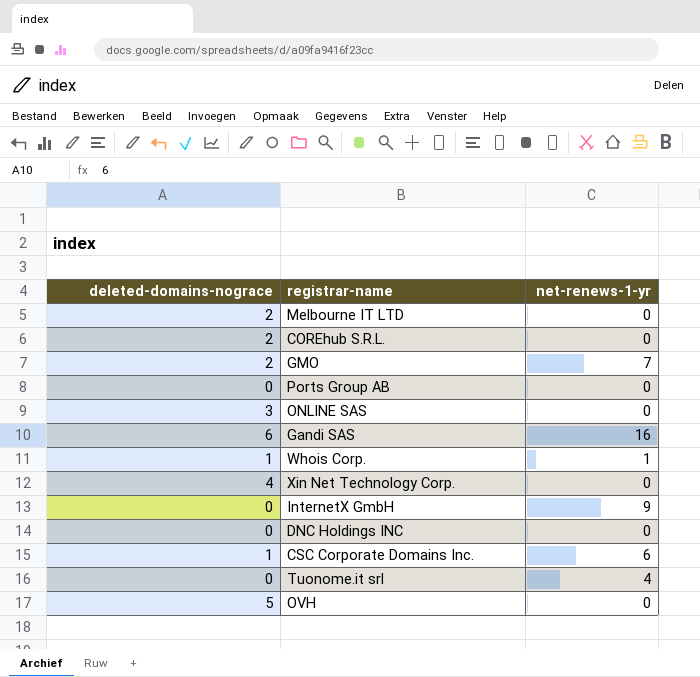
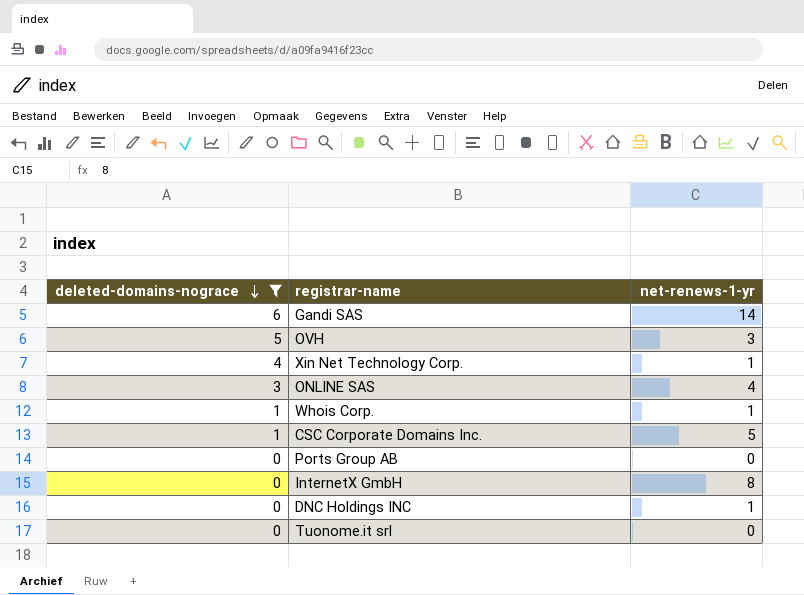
filter: none -> deleted-domains-nograce != 2
row order: none -> deleted-domains-nograce descending
Gandi SAS | net-renews-1-yr: 16 -> 14
OVH | net-renews-1-yr: 0 -> 3
Xin Net Technology Corp. | net-renews-1-yr: 0 -> 1
ONLINE SAS | net-renews-1-yr: 0 -> 4
CSC Corporate Domains Inc. | net-renews-1-yr: 6 -> 5
InternetX GmbH | net-renews-1-yr: 9 -> 8
DNC Holdings INC | net-renews-1-yr: 0 -> 1
Tuonome.it srl | net-renews-1-yr: 4 -> 0

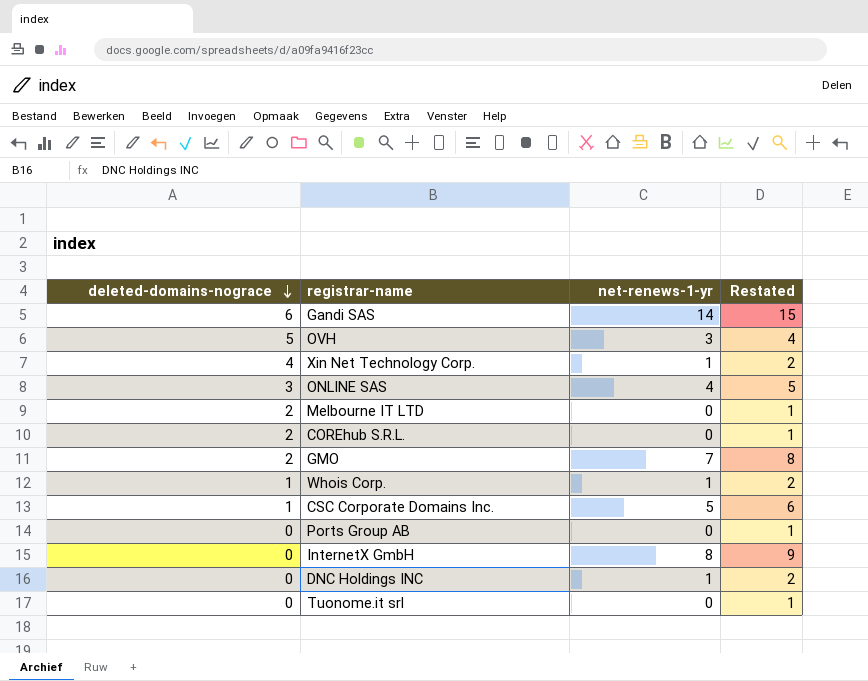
filter: deleted-domains-nograce != 2 -> none
column Restated | formula: none -> [net-renews-1-yr] + 1

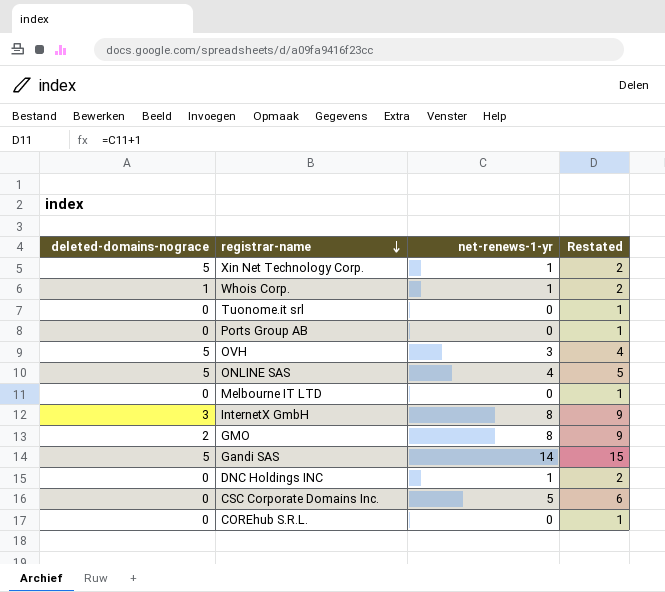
row order: deleted-domains-nograce descending -> registrar-name descending
Xin Net Technology Corp. | deleted-domains-nograce: 4 -> 5
ONLINE SAS | deleted-domains-nograce: 3 -> 5
Melbourne IT LTD | deleted-domains-nograce: 2 -> 0
InternetX GmbH | deleted-domains-nograce: 0 -> 3
GMO | net-renews-1-yr: 7 -> 8
GMO | Restated: 8 -> 9
Gandi SAS | deleted-domains-nograce: 6 -> 5
CSC Corporate Domains Inc. | deleted-domains-nograce: 1 -> 0
COREhub S.R.L. | deleted-domains-nograce: 2 -> 0

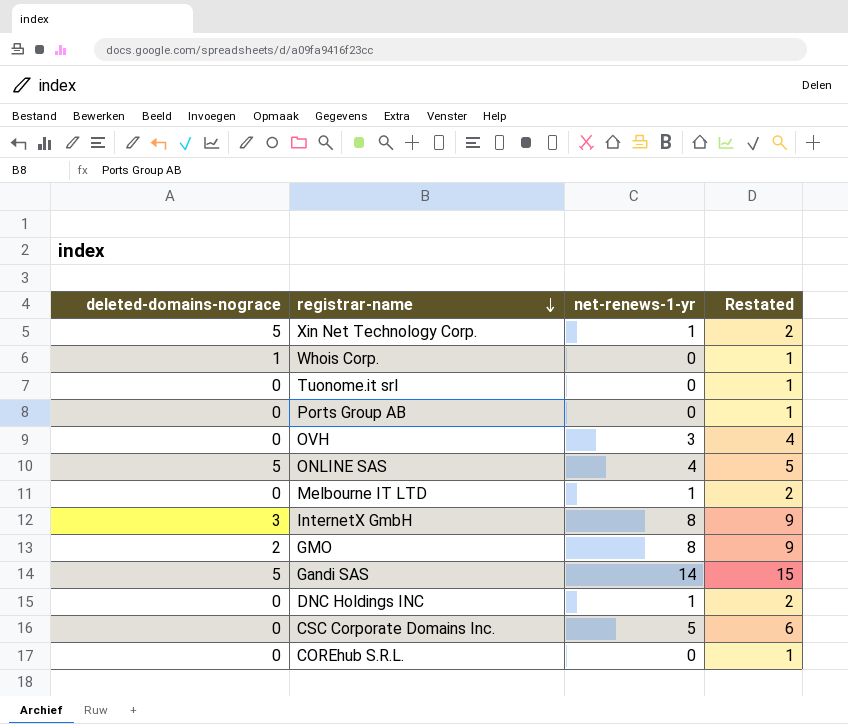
Whois Corp. | net-renews-1-yr: 1 -> 0
Whois Corp. | Restated: 2 -> 1
OVH | deleted-domains-nograce: 5 -> 0
Melbourne IT LTD | net-renews-1-yr: 0 -> 1
Melbourne IT LTD | Restated: 1 -> 2

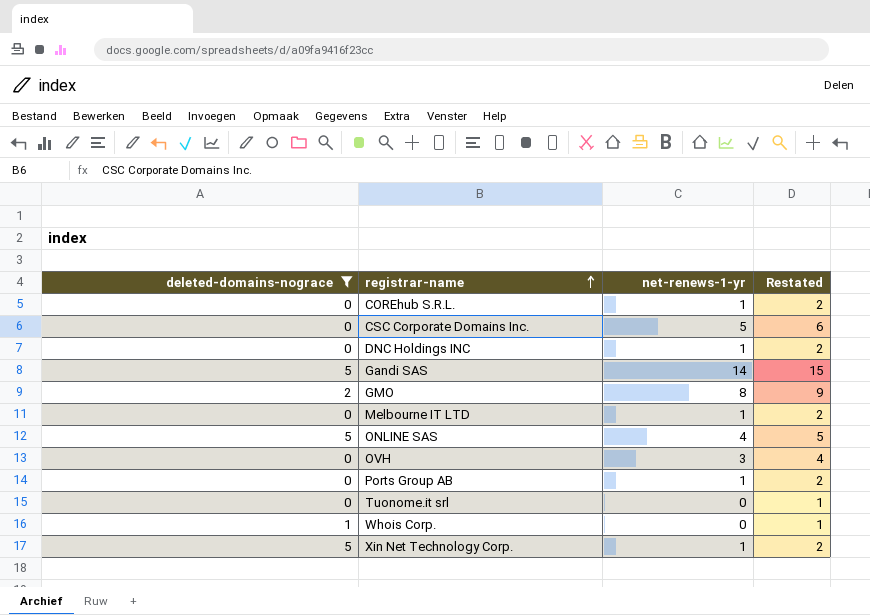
filter: none -> deleted-domains-nograce != 3
row order: registrar-name descending -> registrar-name ascending
COREhub S.R.L. | net-renews-1-yr: 0 -> 1
COREhub S.R.L. | Restated: 1 -> 2
Ports Group AB | net-renews-1-yr: 0 -> 1
Ports Group AB | Restated: 1 -> 2

